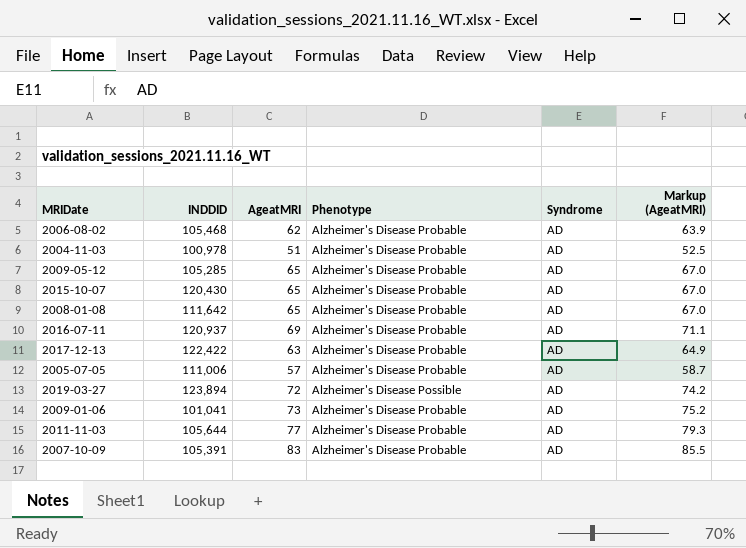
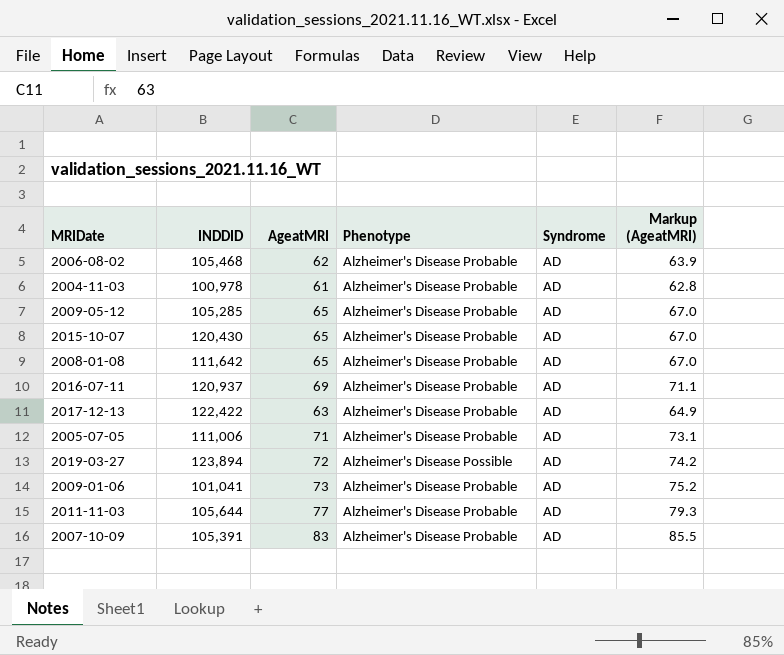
2004-11-03 | AgeatMRI: 51 -> 61
2004-11-03 | Markup (AgeatMRI): 52.5 -> 62.8
2005-07-05 | AgeatMRI: 57 -> 71
2005-07-05 | Markup (AgeatMRI): 58.7 -> 73.1

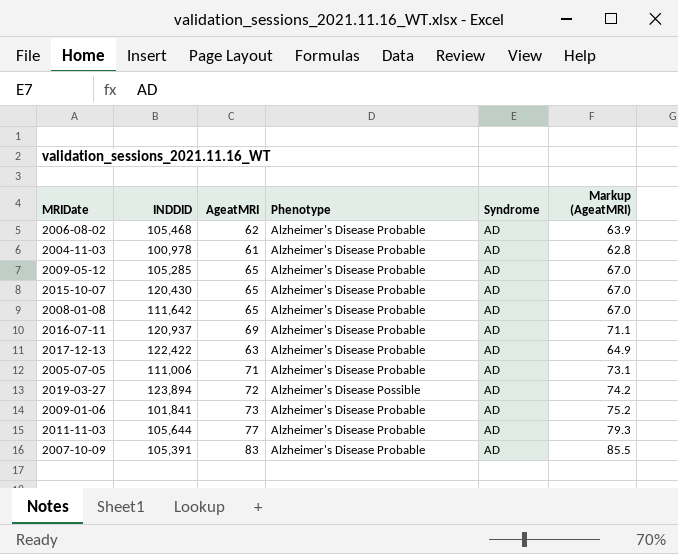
2009-01-06 | INDDID: 101,041 -> 101,841

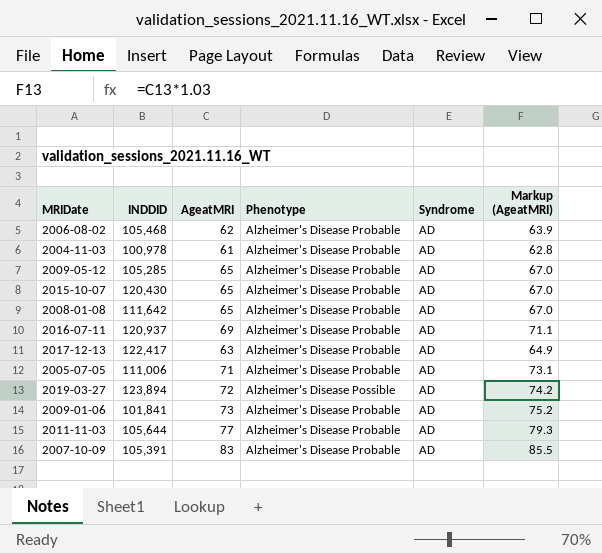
2017-12-13 | INDDID: 122,422 -> 122,417

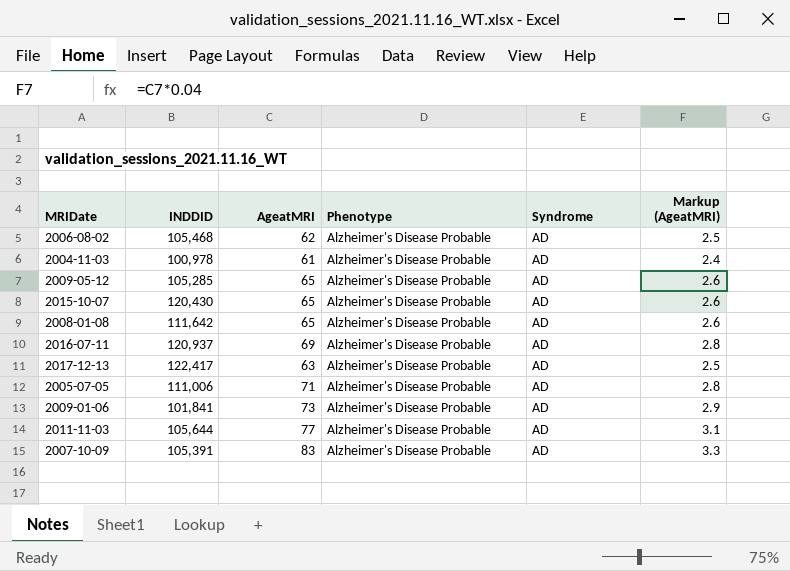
column Markup (AgeatMRI) | formula: [AgeatMRI] * 1.03 -> [AgeatMRI] * 0.04
row 2019-03-27: 123,894 | 72 | Alzheimer's Disease Possible | AD | 74.2 -> none

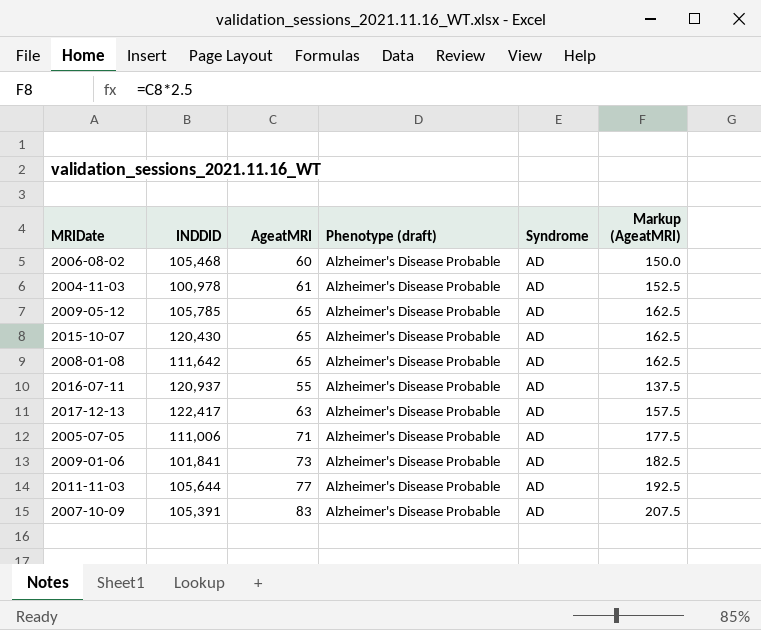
column name: Phenotype -> Phenotype (draft)
column Markup (AgeatMRI) | formula: [AgeatMRI] * 0.04 -> [AgeatMRI] * 2.5
2006-08-02 | AgeatMRI: 62 -> 60
2009-05-12 | INDDID: 105,285 -> 105,785
2016-07-11 | AgeatMRI: 69 -> 55

